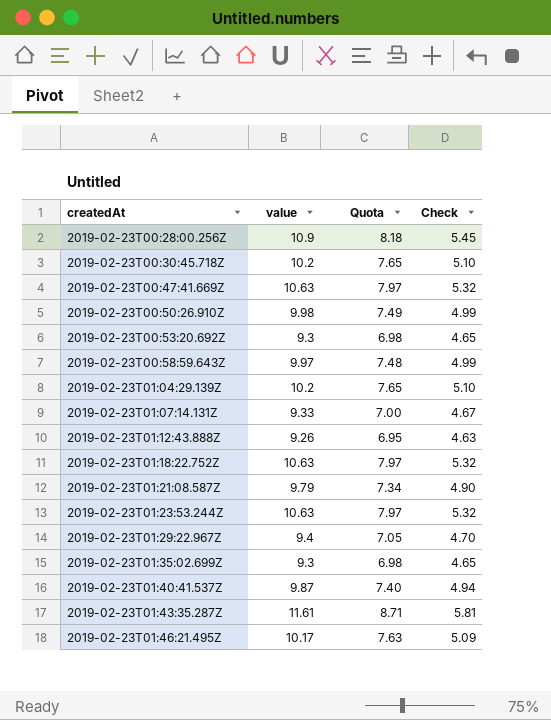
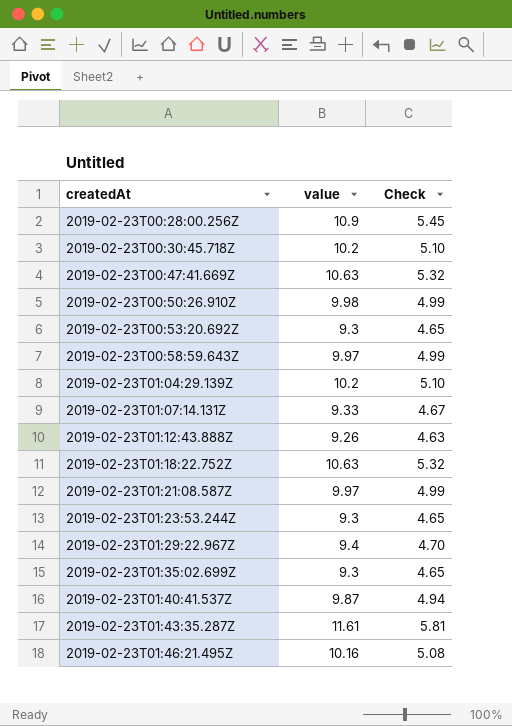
column Quota | formula: [value] * 0.75 -> none
2019-02-23T01:21:08.587Z | value: 9.79 -> 9.97
2019-02-23T01:21:08.587Z | Check: 4.90 -> 4.99
2019-02-23T01:23:53.244Z | value: 10.63 -> 9.3
2019-02-23T01:23:53.244Z | Check: 5.32 -> 4.65
2019-02-23T01:46:21.495Z | value: 10.17 -> 10.16
2019-02-23T01:46:21.495Z | Check: 5.09 -> 5.08

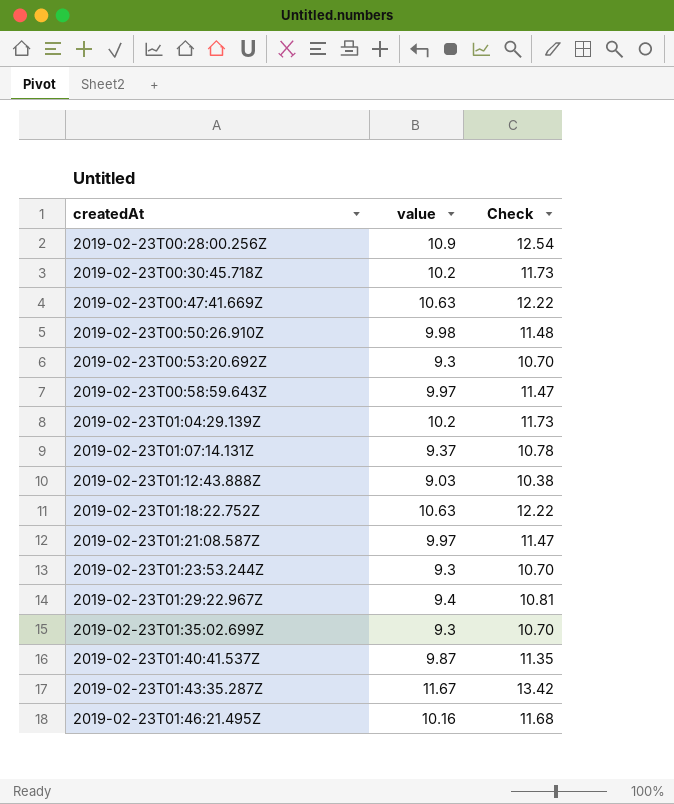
column Check | formula: [value] * 0.5 -> [value] * 1.15
2019-02-23T01:07:14.131Z | value: 9.33 -> 9.37
2019-02-23T01:12:43.888Z | value: 9.26 -> 9.03
2019-02-23T01:43:35.287Z | value: 11.61 -> 11.67

